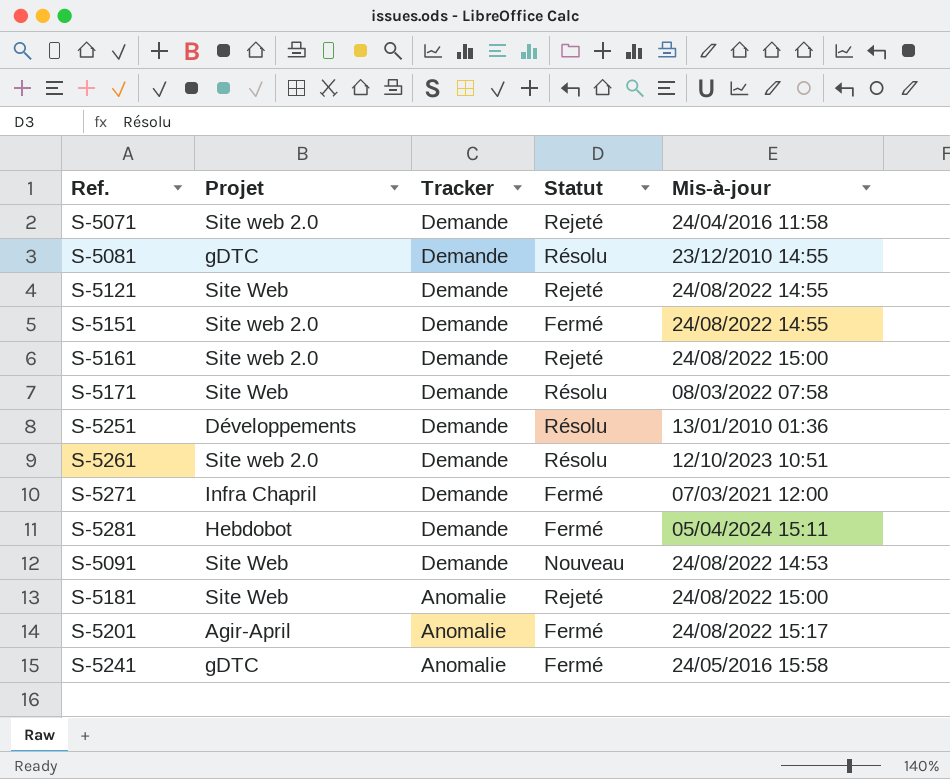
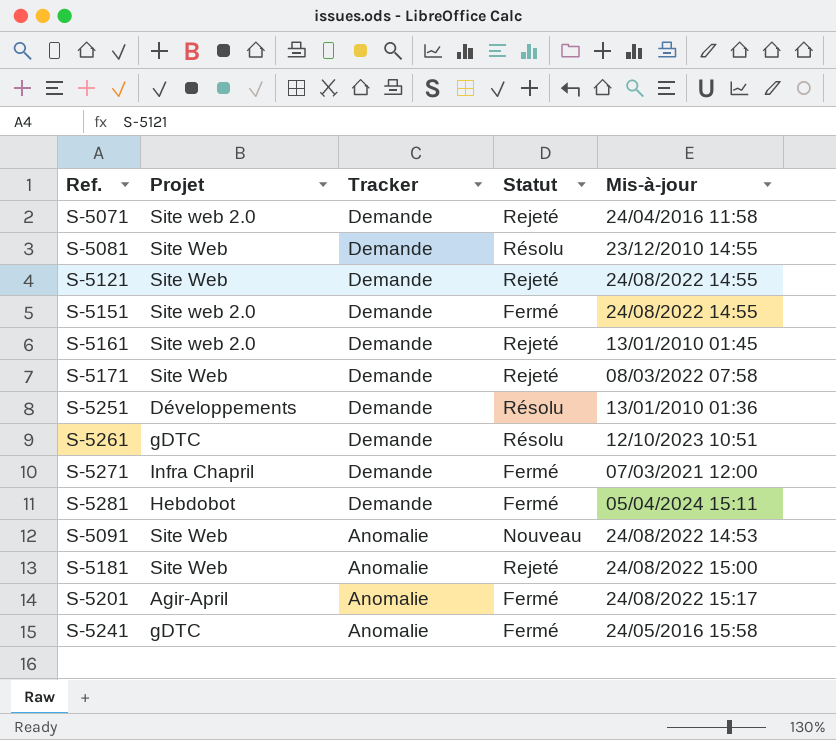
S-5081 | Projet: gDTC -> Site Web
S-5161 | Mis-à-jour: 24/08/2022 15:00 -> 13/01/2010 01:45
S-5171 | Statut: Résolu -> Rejeté
S-5261 | Projet: Site web 2.0 -> gDTC
S-5091 | Tracker: Demande -> Anomalie

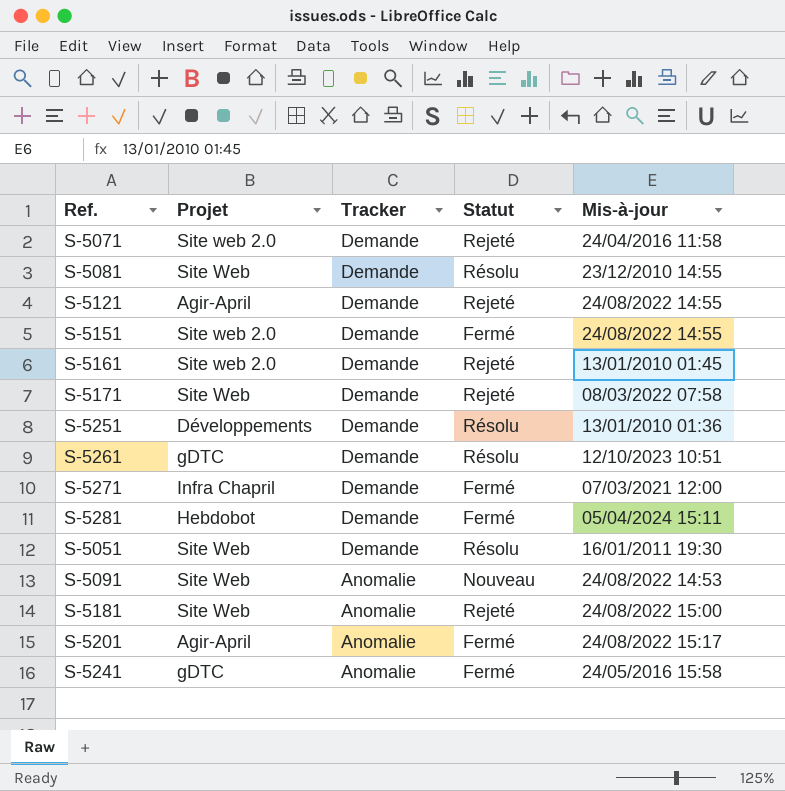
S-5121 | Projet: Site Web -> Agir-April
row S-5051: none -> Site Web | Demande | Résolu | 16/01/2011 19:30

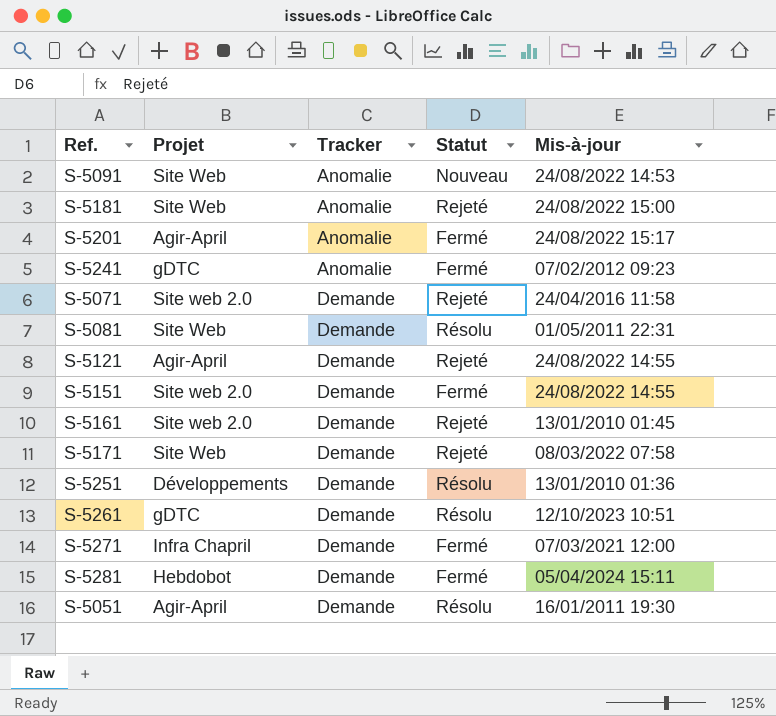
row order: Tracker descending -> Tracker ascending
S-5241 | Mis-à-jour: 24/05/2016 15:58 -> 07/02/2012 09:23
S-5081 | Mis-à-jour: 23/12/2010 14:55 -> 01/05/2011 22:31
S-5051 | Projet: Site Web -> Agir-April

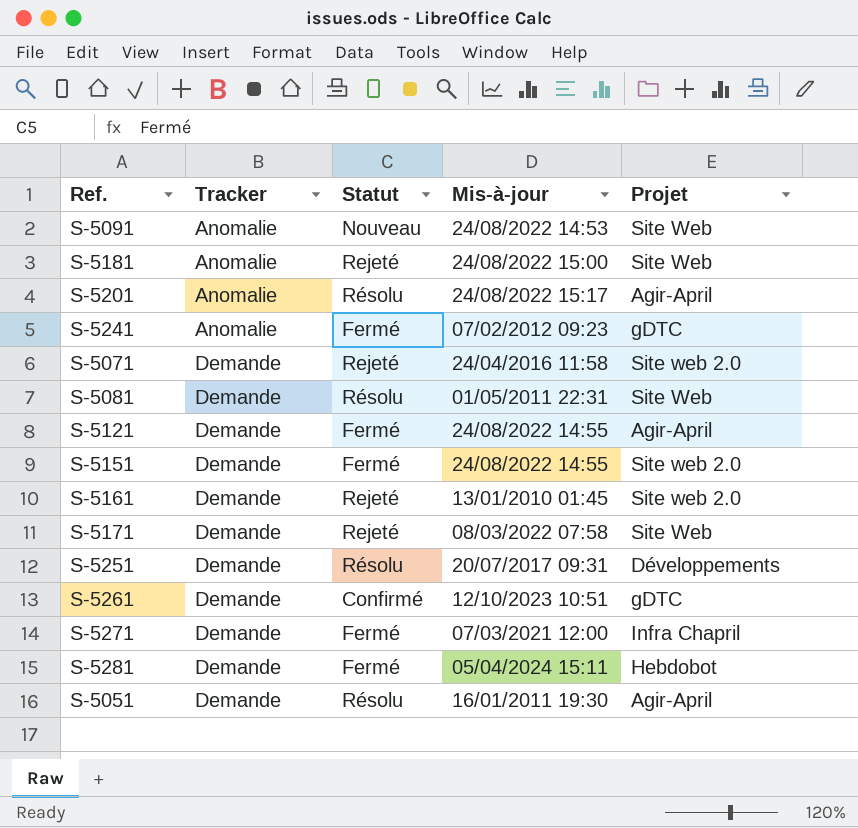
column Projet | position: 2 -> 5
S-5201 | Statut: Fermé -> Résolu
S-5121 | Statut: Rejeté -> Fermé
S-5251 | Mis-à-jour: 13/01/2010 01:36 -> 20/07/2017 09:31
S-5261 | Statut: Résolu -> Confirmé

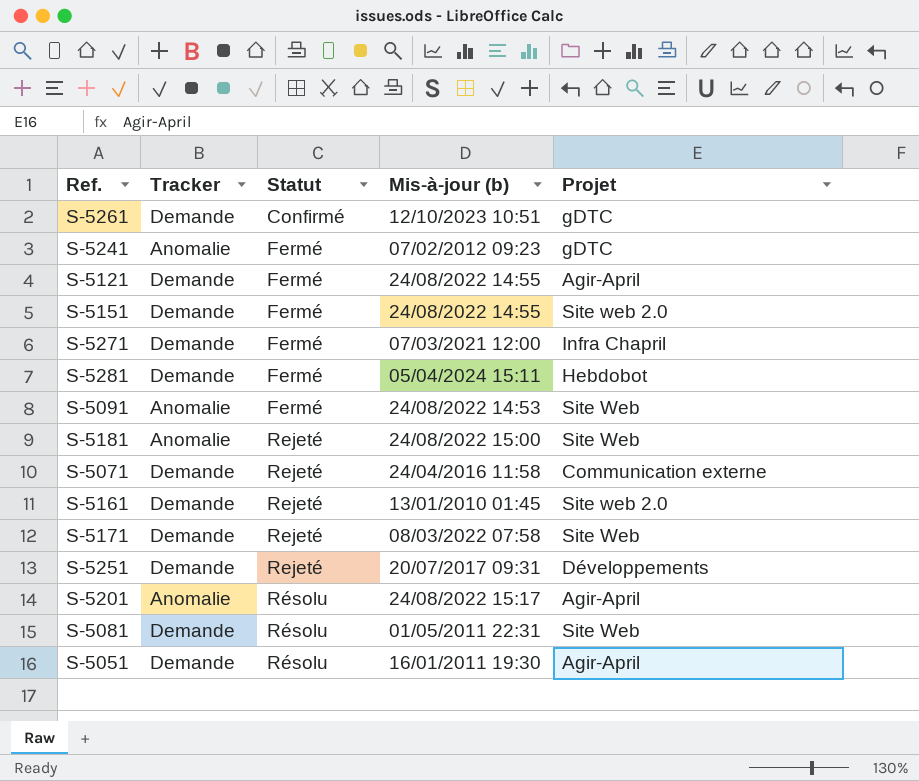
row order: Tracker ascending -> Statut ascending
column name: Mis-à-jour -> Mis-à-jour (b)
S-5091 | Statut: Nouveau -> Fermé
S-5071 | Projet: Site web 2.0 -> Communication externe
S-5251 | Statut: Résolu -> Rejeté

